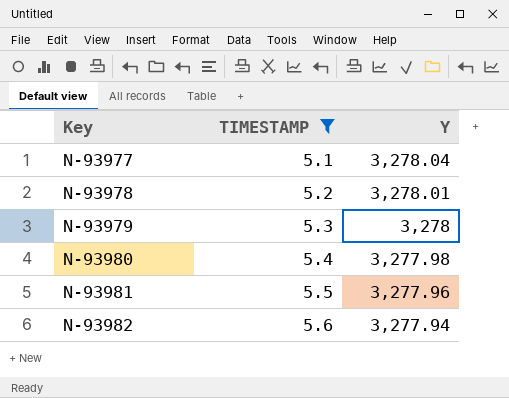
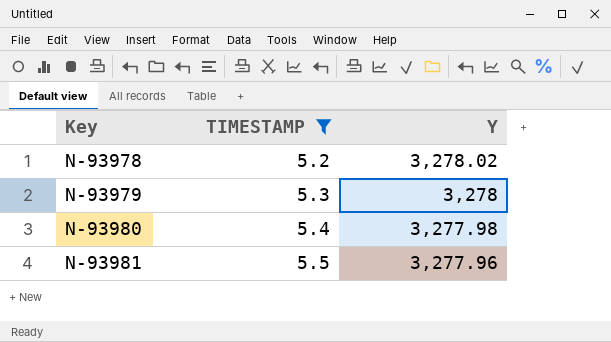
row N-93977: 5.1 | 3,278.04 -> none
row N-93982: 5.6 | 3,277.94 -> none
N-93978 | Y: 3,278.01 -> 3,278.02

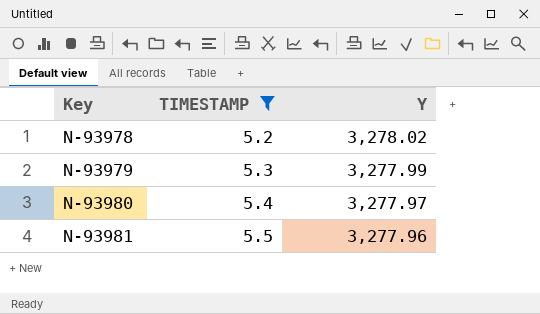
N-93979 | Y: 3,278 -> 3,277.99
N-93980 | Y: 3,277.98 -> 3,277.97

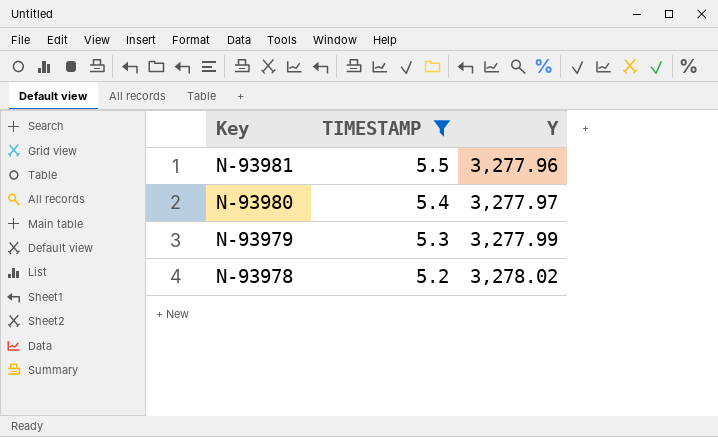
row order: Key ascending -> Key descending

